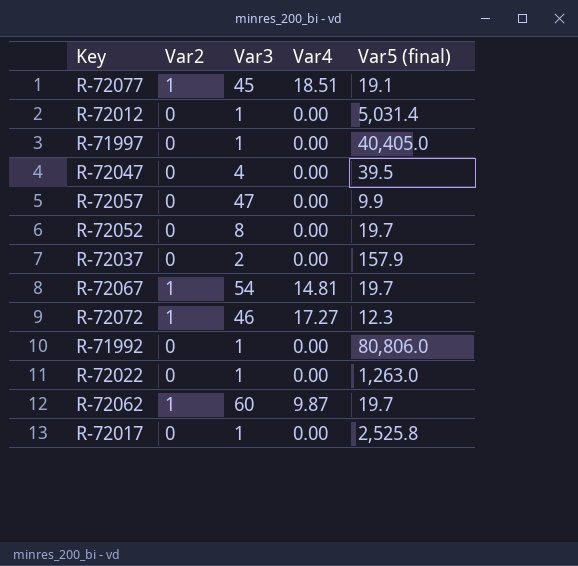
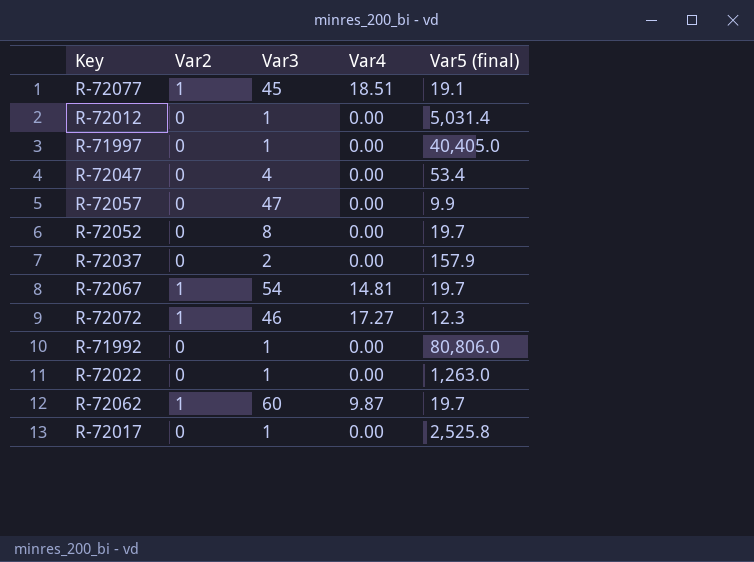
R-72047 | Var5 (final): 39.5 -> 53.4

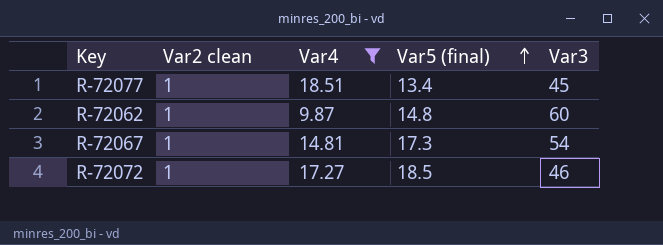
filter: none -> Var4 != 0.00
row order: none -> Var5 (final) ascending
column name: Var2 -> Var2 clean
column Var3 | position: 3 -> 5
R-72077 | Var5 (final): 19.1 -> 13.4
R-72062 | Var5 (final): 19.7 -> 14.8
R-72067 | Var5 (final): 19.7 -> 17.3
R-72072 | Var5 (final): 12.3 -> 18.5

